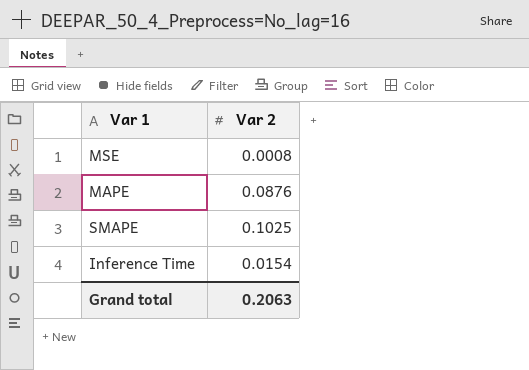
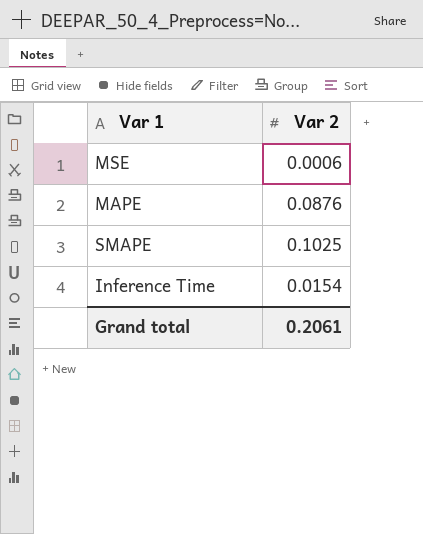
MSE | Var 2: 0.0008 -> 0.0006
Grand total | Var 2: 0.2063 -> 0.2061

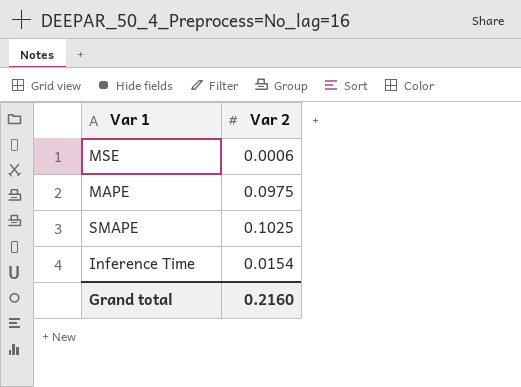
MAPE | Var 2: 0.0876 -> 0.0975
Grand total | Var 2: 0.2061 -> 0.2160

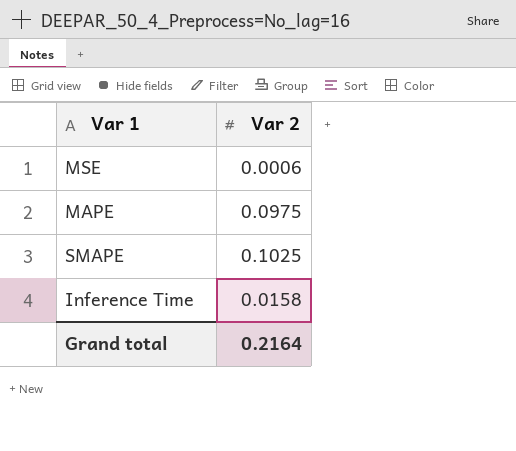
Inference Time | Var 2: 0.0154 -> 0.0158
Grand total | Var 2: 0.2160 -> 0.2164

